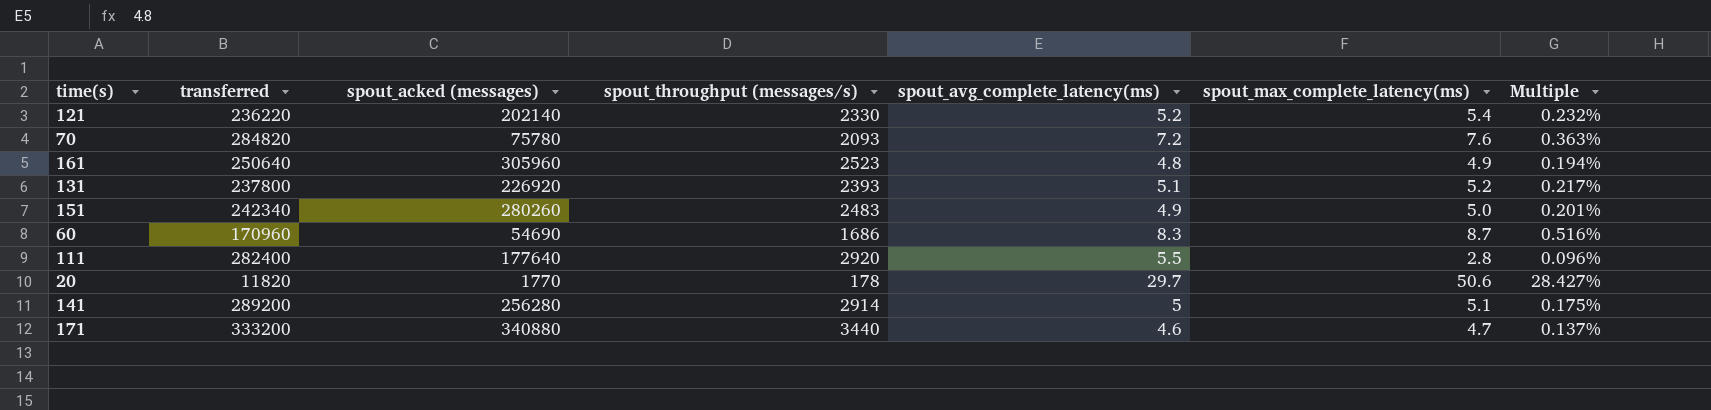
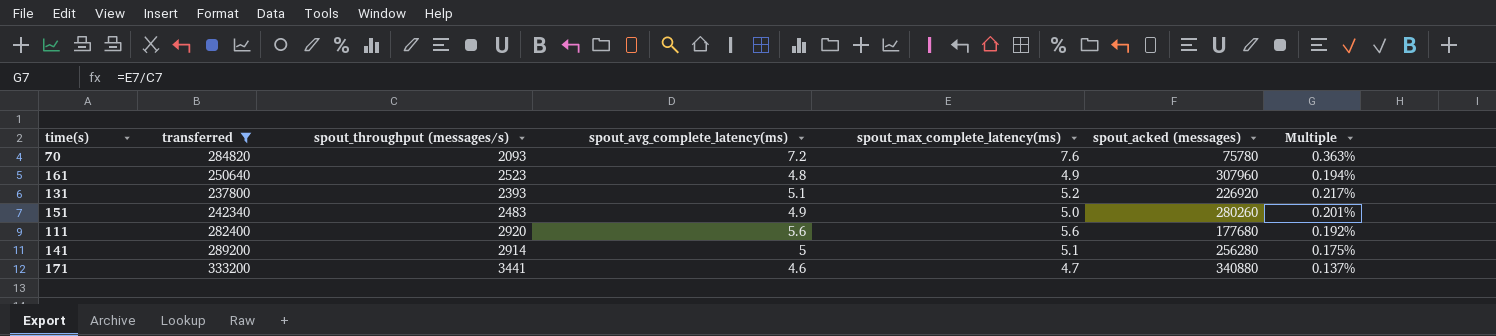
filter: none -> transferred >= 237800
column spout_acked (messages) | position: 3 -> 6
161 | spout_acked (messages): 305960 -> 307960
111 | spout_avg_complete_latency(ms): 5.5 -> 5.6
111 | spout_max_complete_latency(ms): 2.8 -> 5.6
111 | spout_acked (messages): 177640 -> 177680
111 | Multiple: 0.096% -> 0.192%
171 | spout_throughput (messages/s): 3440 -> 3441

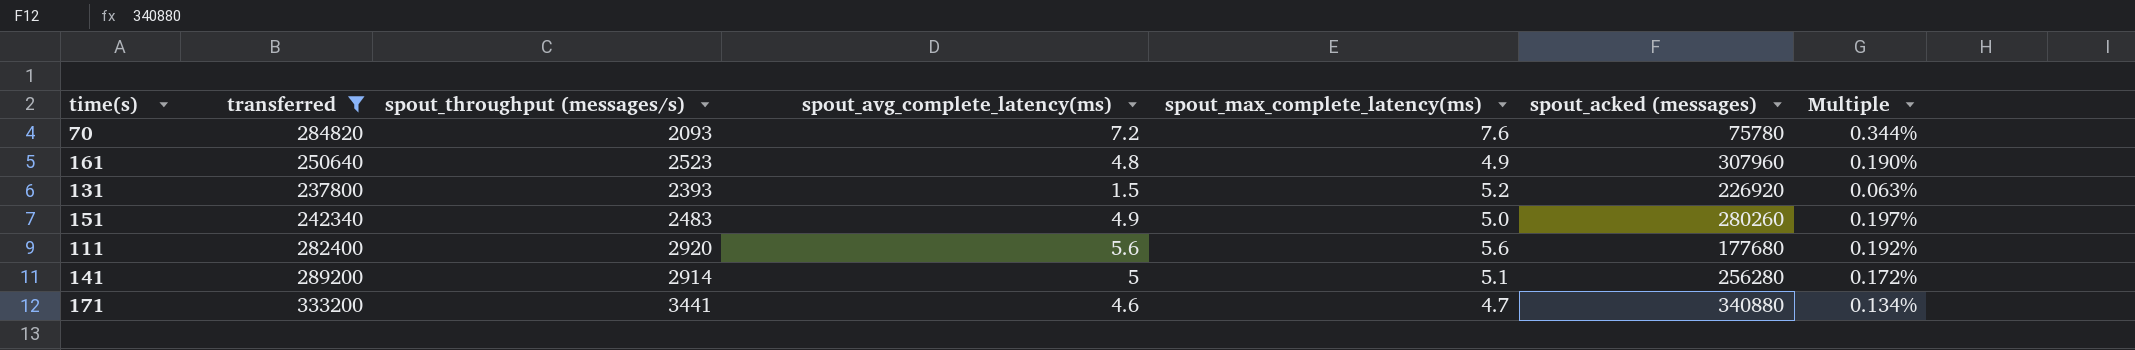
column Multiple | formula: [spout_max_complete_latency(ms)] / [spout_throughput (messages/s)] -> [spout_avg_complete_latency(ms)] / [spout_throughput (messages/s)]
131 | spout_avg_complete_latency(ms): 5.1 -> 1.5

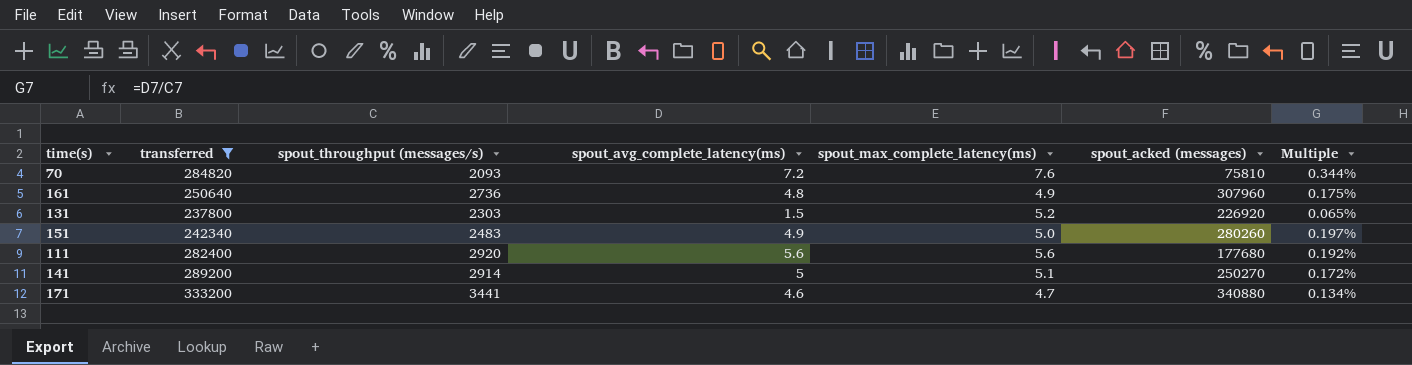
70 | spout_acked (messages): 75780 -> 75810
161 | spout_throughput (messages/s): 2523 -> 2736
161 | Multiple: 0.190% -> 0.175%
131 | spout_throughput (messages/s): 2393 -> 2303
131 | Multiple: 0.063% -> 0.065%
141 | spout_acked (messages): 256280 -> 250270

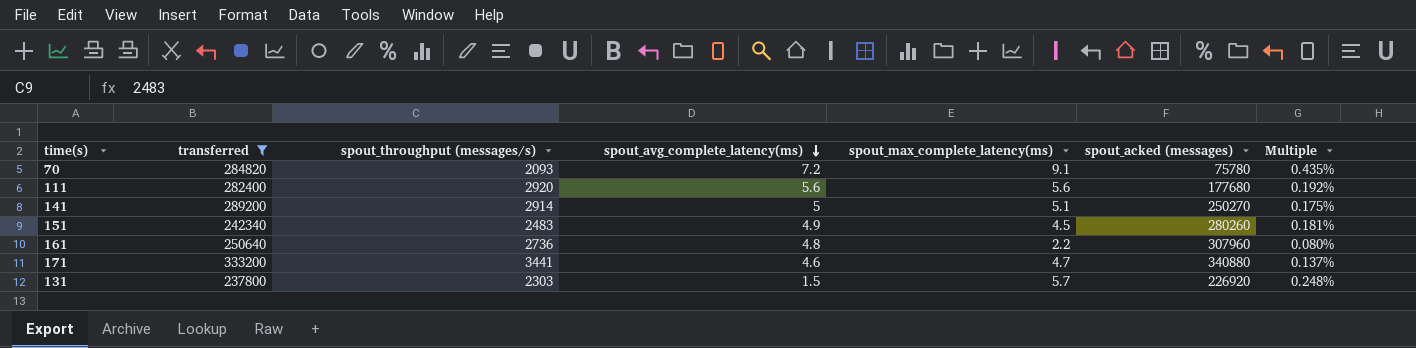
row order: none -> spout_avg_complete_latency(ms) descending
column Multiple | formula: [spout_avg_complete_latency(ms)] / [spout_throughput (messages/s)] -> [spout_max_complete_latency(ms)] / [spout_throughput (messages/s)]
70 | spout_max_complete_latency(ms): 7.6 -> 9.1
70 | spout_acked (messages): 75810 -> 75780
151 | spout_max_complete_latency(ms): 5.0 -> 4.5
161 | spout_max_complete_latency(ms): 4.9 -> 2.2
131 | spout_max_complete_latency(ms): 5.2 -> 5.7

